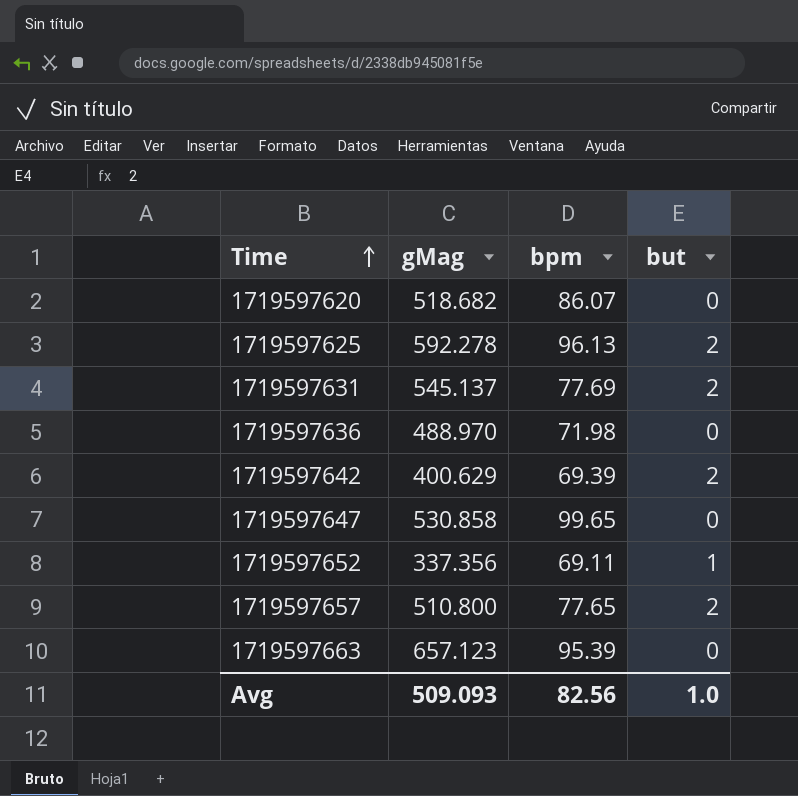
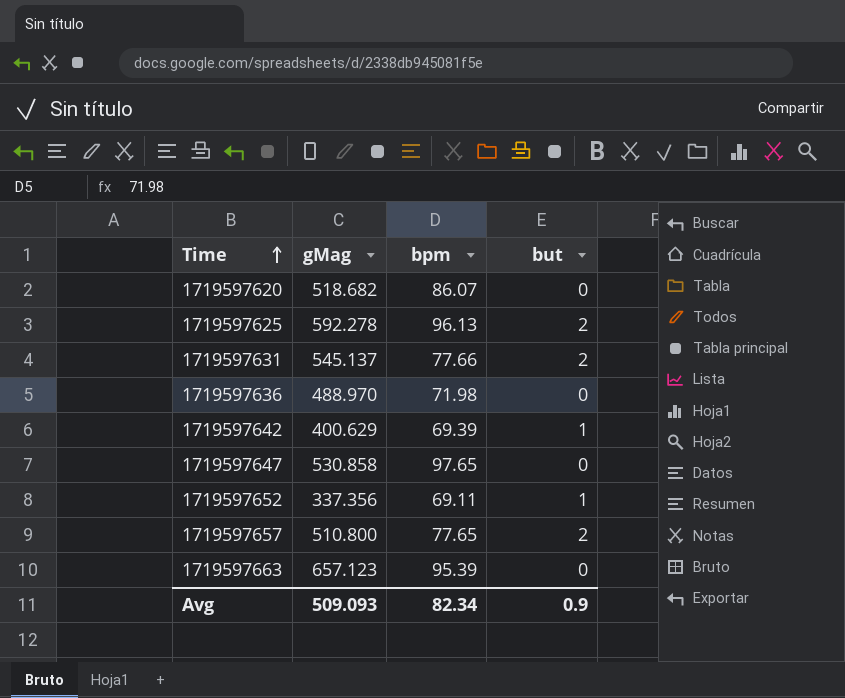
1719597631 | bpm: 77.69 -> 77.66
1719597642 | but: 2 -> 1
1719597647 | bpm: 99.65 -> 97.65
Avg | bpm: 82.56 -> 82.34
Avg | but: 1.0 -> 0.9

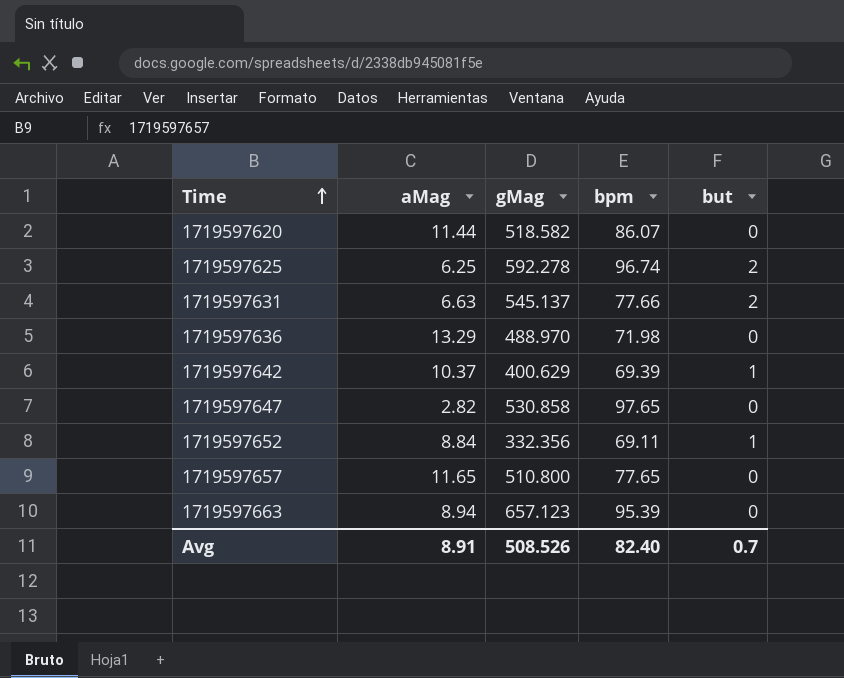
column aMag | position: none -> 2
1719597620 | gMag: 518.682 -> 518.582
1719597625 | bpm: 96.13 -> 96.74
1719597652 | gMag: 337.356 -> 332.356
1719597657 | but: 2 -> 0
Avg | gMag: 509.093 -> 508.526
Avg | bpm: 82.34 -> 82.40
Avg | but: 0.9 -> 0.7

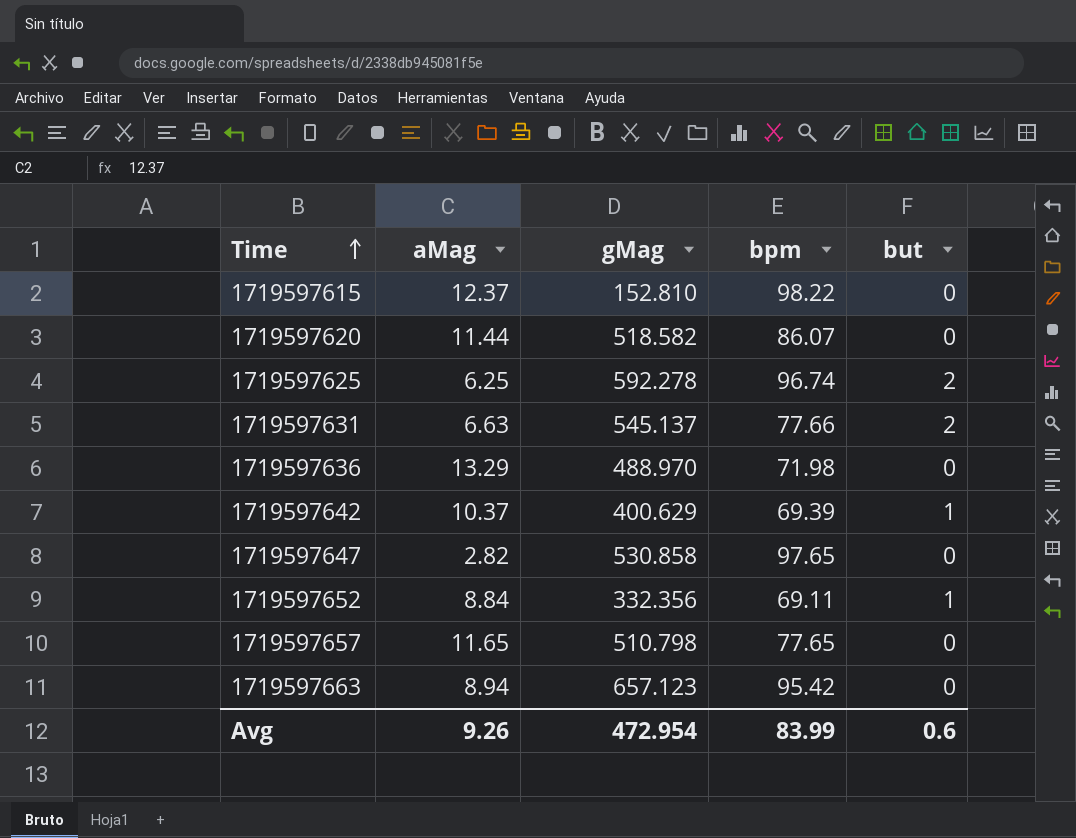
row 1719597615: none -> 12.37 | 152.810 | 98.22 | 0
1719597657 | gMag: 510.800 -> 510.798
1719597663 | bpm: 95.39 -> 95.42
Avg | aMag: 8.91 -> 9.26
Avg | gMag: 508.526 -> 472.954
Avg | bpm: 82.40 -> 83.99
Avg | but: 0.7 -> 0.6

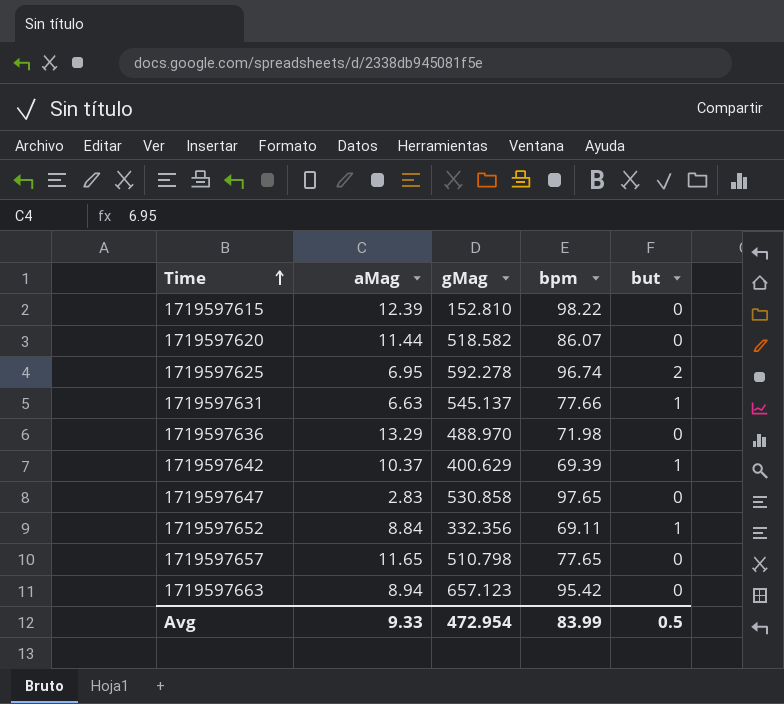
1719597615 | aMag: 12.37 -> 12.39
1719597625 | aMag: 6.25 -> 6.95
1719597631 | but: 2 -> 1
1719597647 | aMag: 2.82 -> 2.83
Avg | aMag: 9.26 -> 9.33
Avg | but: 0.6 -> 0.5

